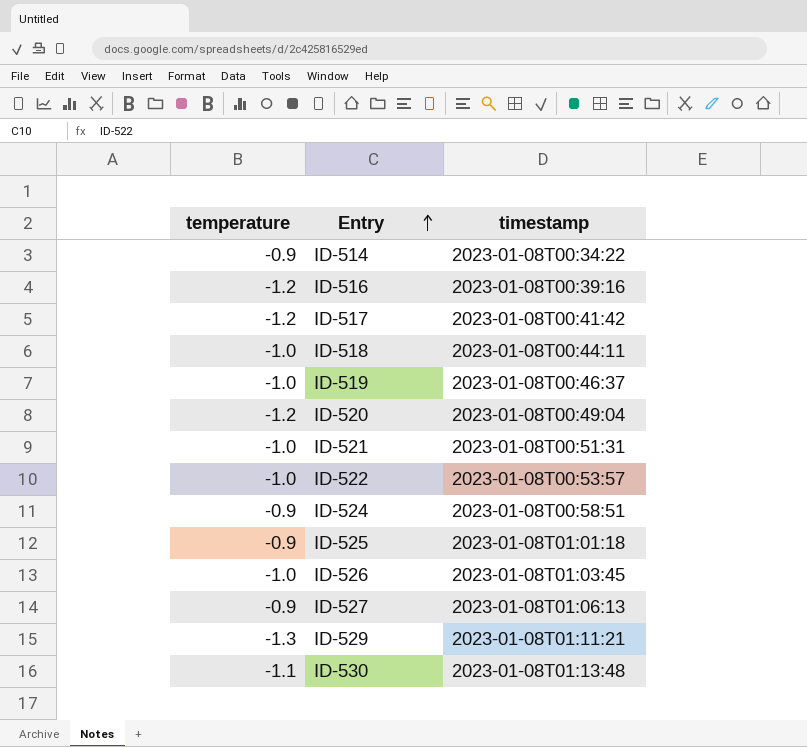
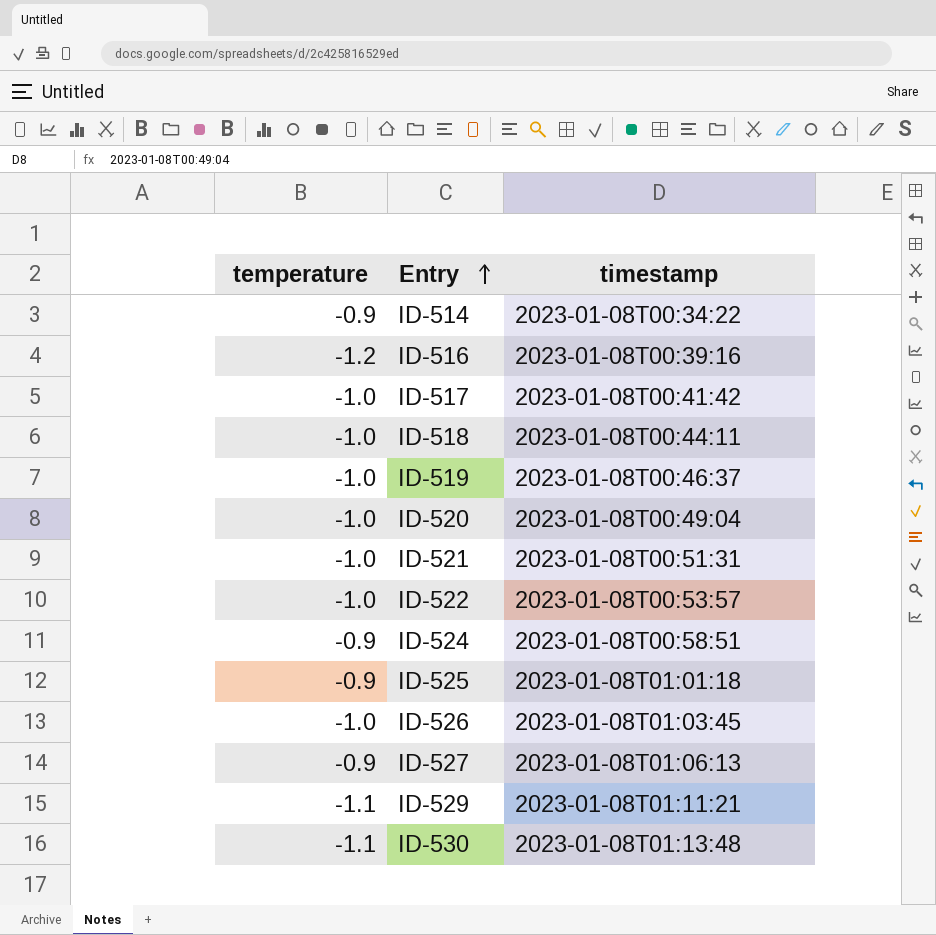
ID-517 | temperature: -1.2 -> -1.0
ID-520 | temperature: -1.2 -> -1.0
ID-529 | temperature: -1.3 -> -1.1

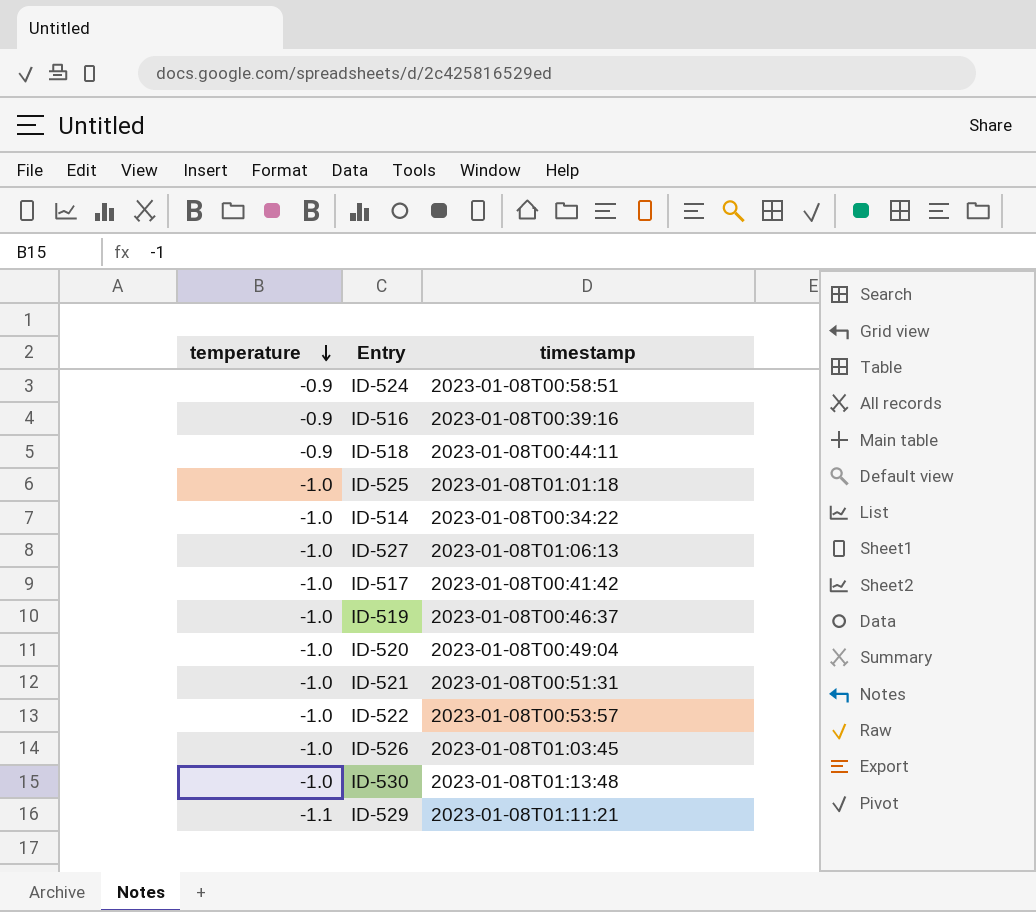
row order: Entry ascending -> temperature descending
ID-516 | temperature: -1.2 -> -0.9
ID-518 | temperature: -1.0 -> -0.9
ID-525 | temperature: -0.9 -> -1.0
ID-514 | temperature: -0.9 -> -1.0
ID-527 | temperature: -0.9 -> -1.0
ID-530 | temperature: -1.1 -> -1.0

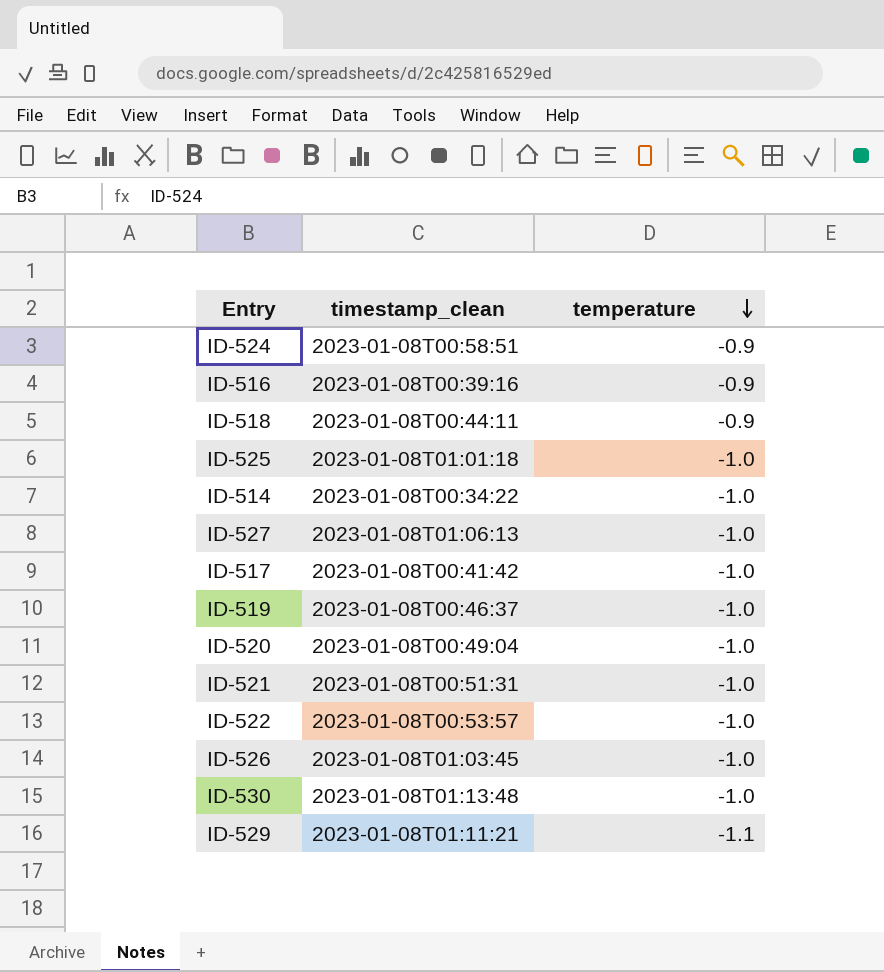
column name: timestamp -> timestamp_clean
column temperature | position: 1 -> 3

